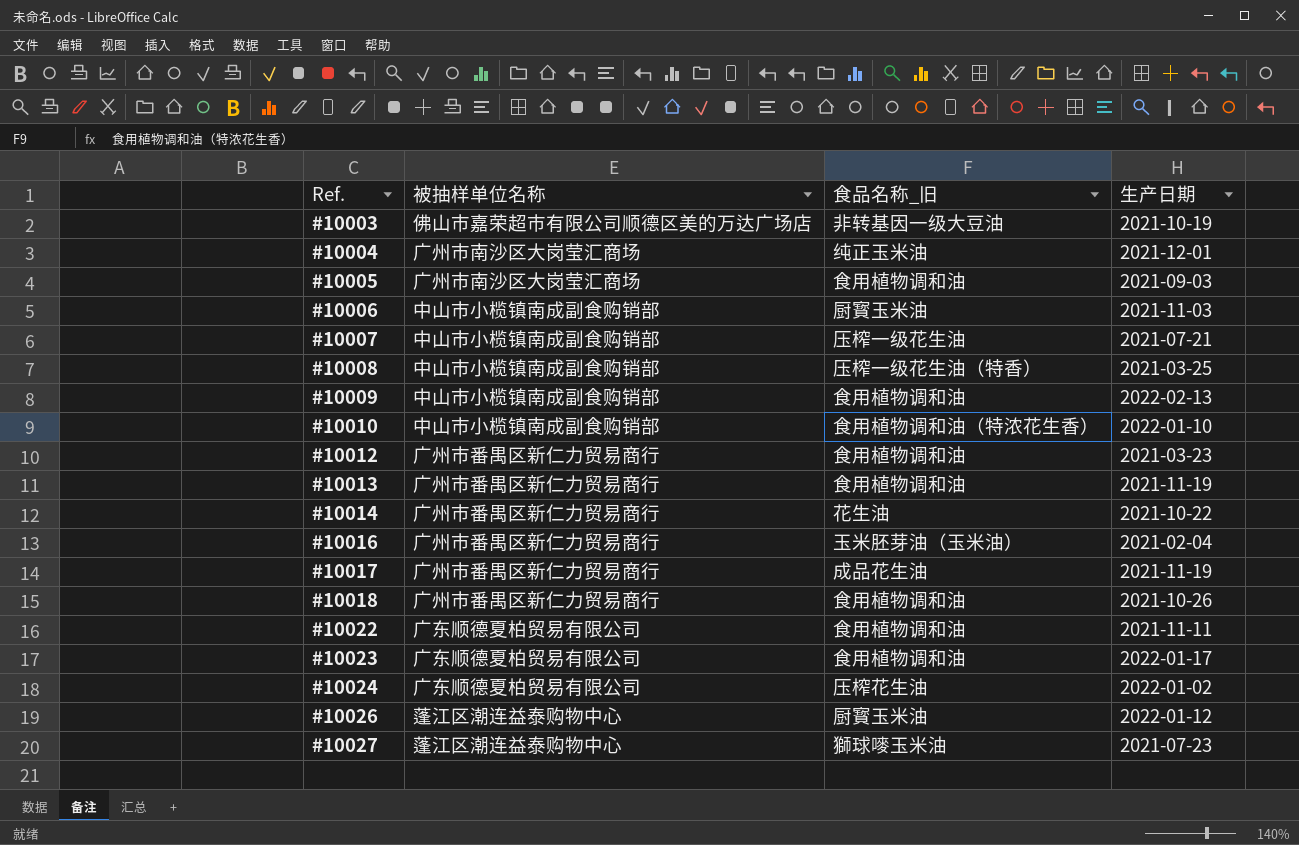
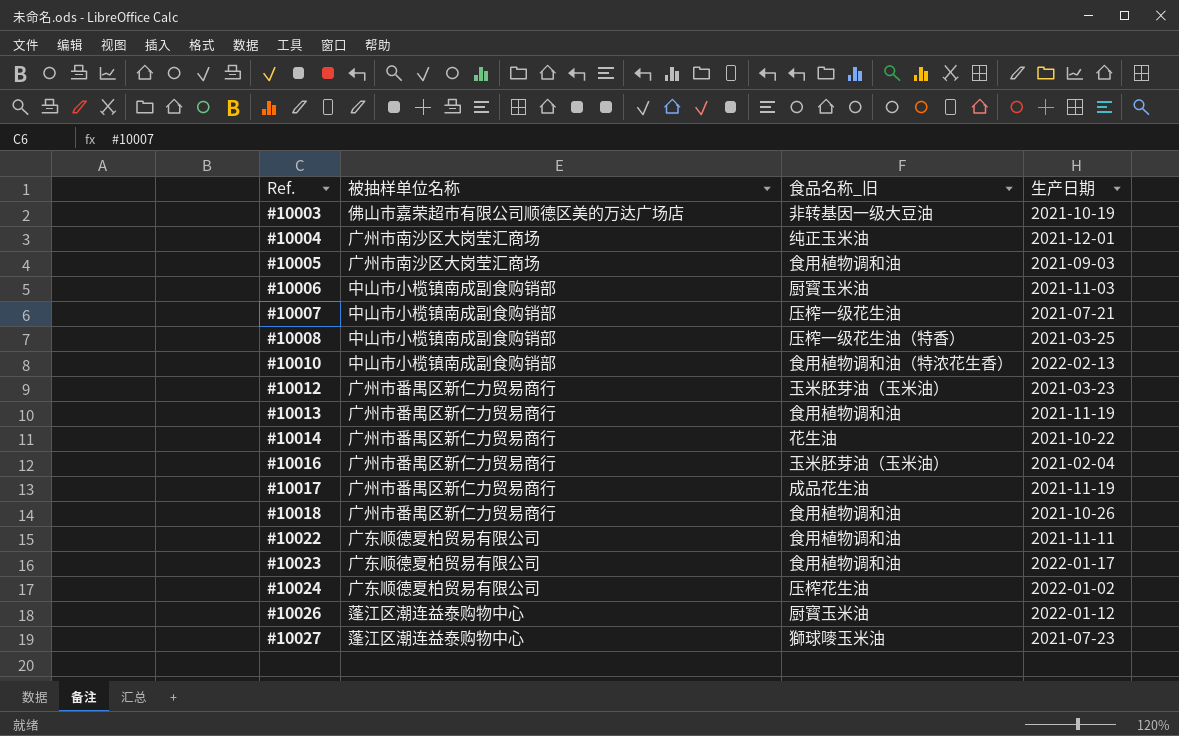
row #10009: 中山市小榄镇南成副食购销部 | 食用植物调和油 | 2022-02-13 -> none
#10010 | 生产日期: 2022-01-10 -> 2022-02-13
#10012 | 食品名称_旧: 食用植物调和油 -> 玉米胚芽油（玉米油）

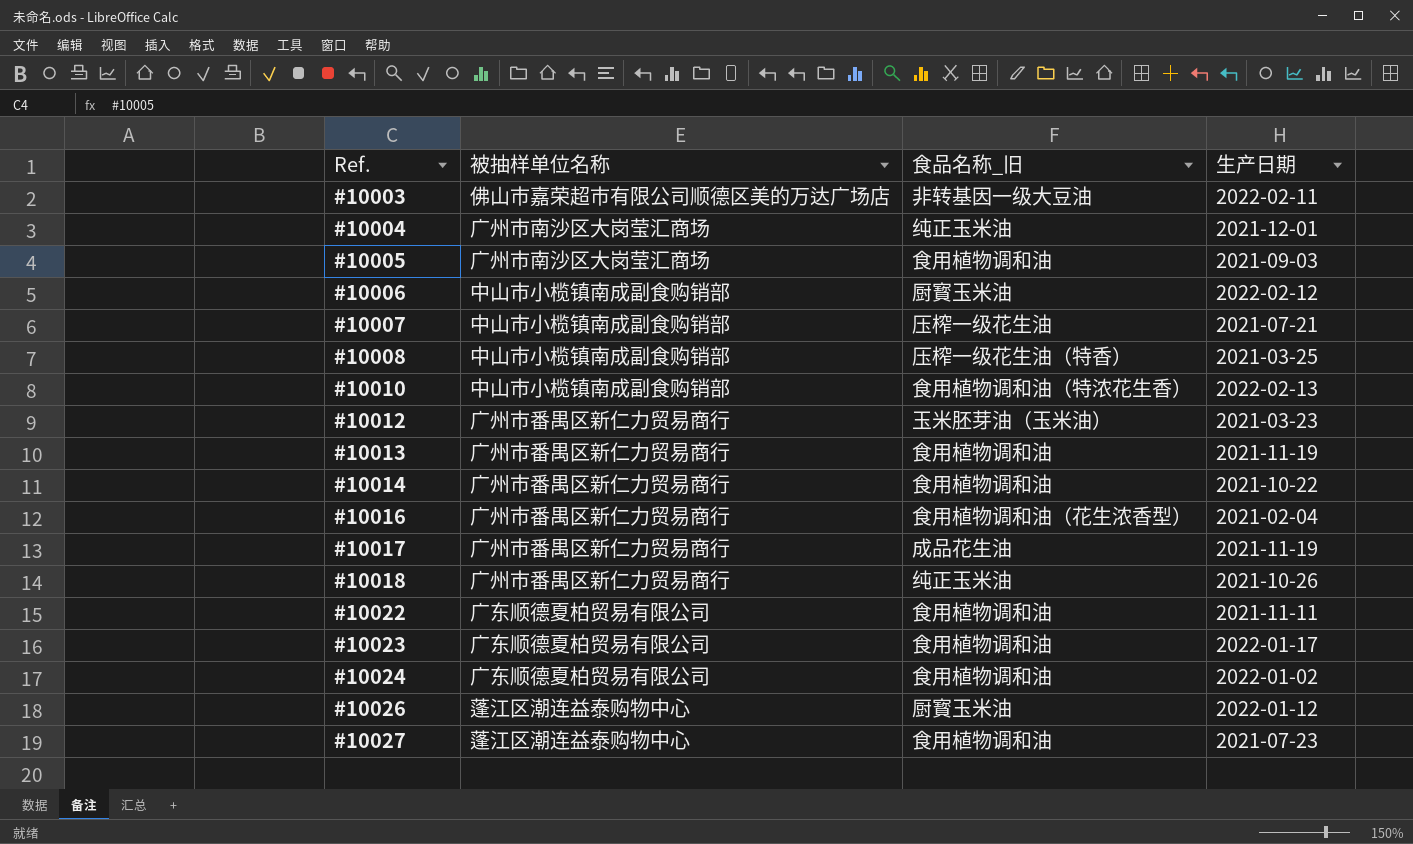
#10003 | 生产日期: 2021-10-19 -> 2022-02-11
#10006 | 生产日期: 2021-11-03 -> 2022-02-12
#10014 | 食品名称_旧: 花生油 -> 食用植物调和油
#10016 | 食品名称_旧: 玉米胚芽油（玉米油） -> 食用植物调和油（花生浓香型）
#10018 | 食品名称_旧: 食用植物调和油 -> 纯正玉米油
#10024 | 食品名称_旧: 压榨花生油 -> 食用植物调和油
#10027 | 食品名称_旧: 獅球嘜玉米油 -> 食用植物调和油

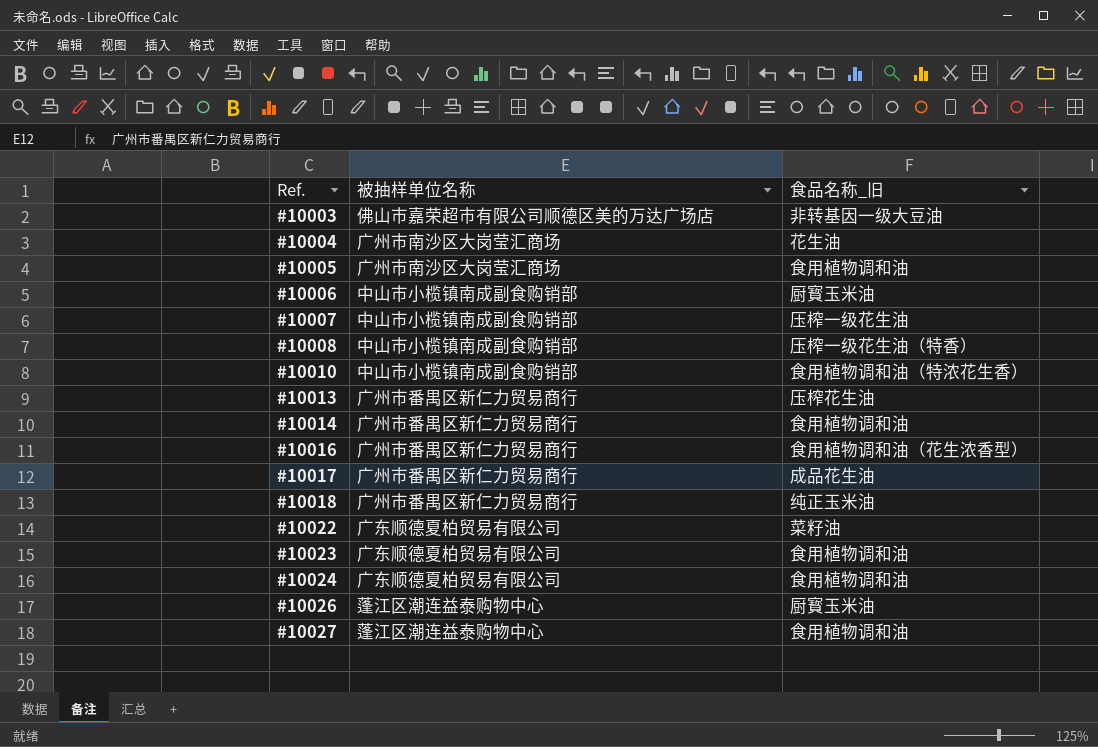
column 生产日期 | position: 4 -> none
row #10012: 广州市番禺区新仁力贸易商行 | 玉米胚芽油（玉米油） | 2021-03-23 -> none
#10004 | 食品名称_旧: 纯正玉米油 -> 花生油
#10013 | 食品名称_旧: 食用植物调和油 -> 压榨花生油
#10022 | 食品名称_旧: 食用植物调和油 -> 菜籽油

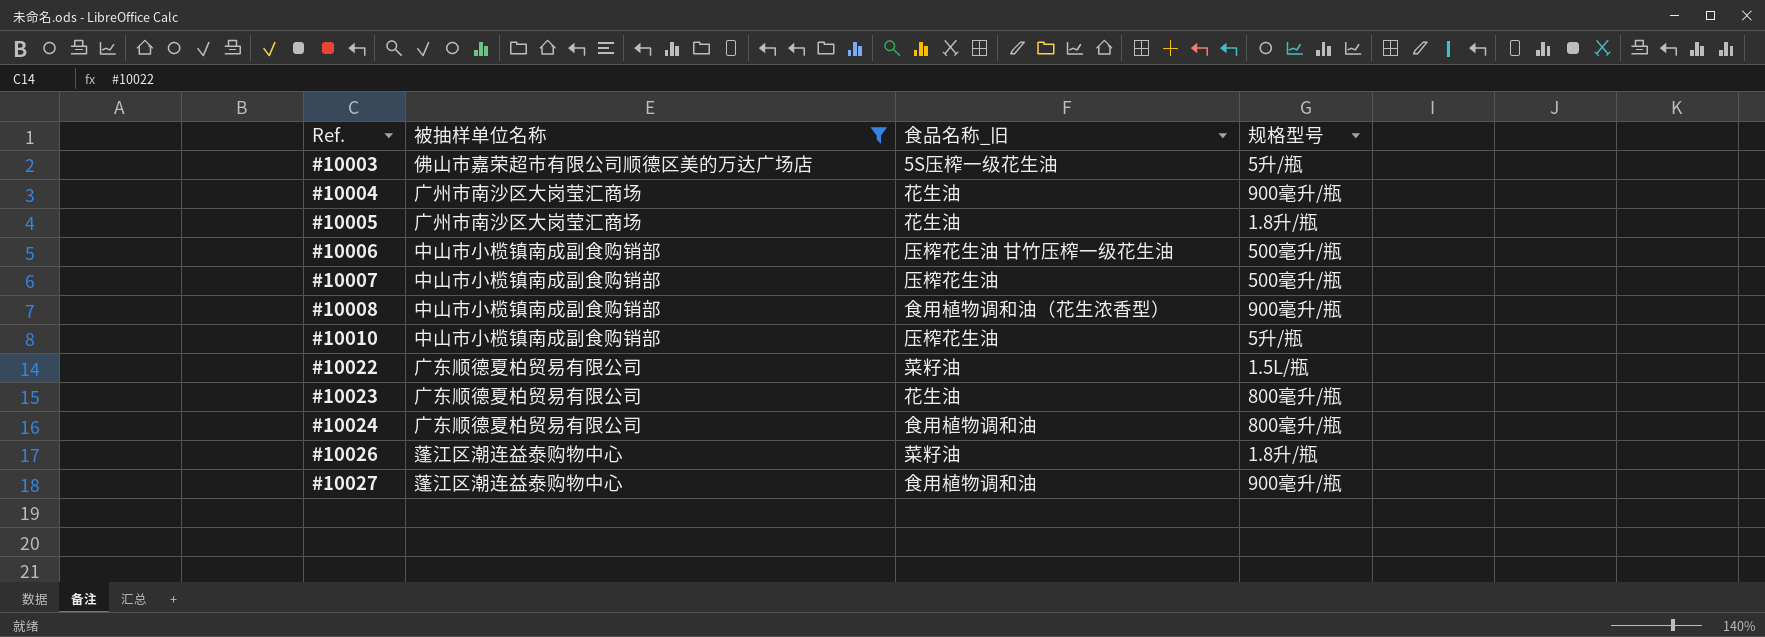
filter: none -> 被抽样单位名称 != 广州市番禺区新仁力贸易商行
column 规格型号 | position: none -> 4
#10003 | 食品名称_旧: 非转基因一级大豆油 -> 5S压榨一级花生油
#10005 | 食品名称_旧: 食用植物调和油 -> 花生油
#10006 | 食品名称_旧: 厨寳玉米油 -> 压榨花生油 甘竹压榨一级花生油
#10007 | 食品名称_旧: 压榨一级花生油 -> 压榨花生油
#10008 | 食品名称_旧: 压榨一级花生油（特香） -> 食用植物调和油（花生浓香型）
#10010 | 食品名称_旧: 食用植物调和油（特浓花生香） -> 压榨花生油
#10023 | 食品名称_旧: 食用植物调和油 -> 花生油
#10026 | 食品名称_旧: 厨寳玉米油 -> 菜籽油

